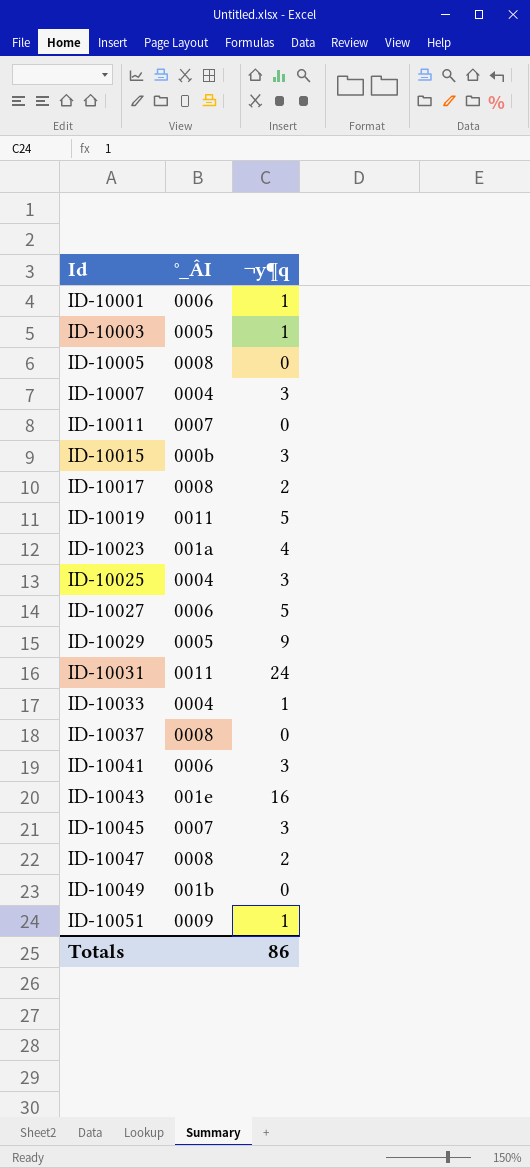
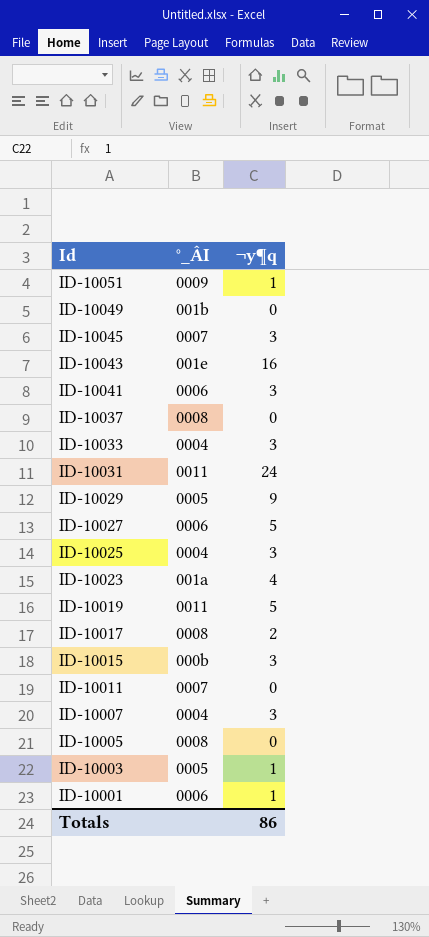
row order: Id ascending -> Id descending
row ID-10047: 0008 | 2 -> none
ID-10033 | ¬y¶q: 1 -> 3

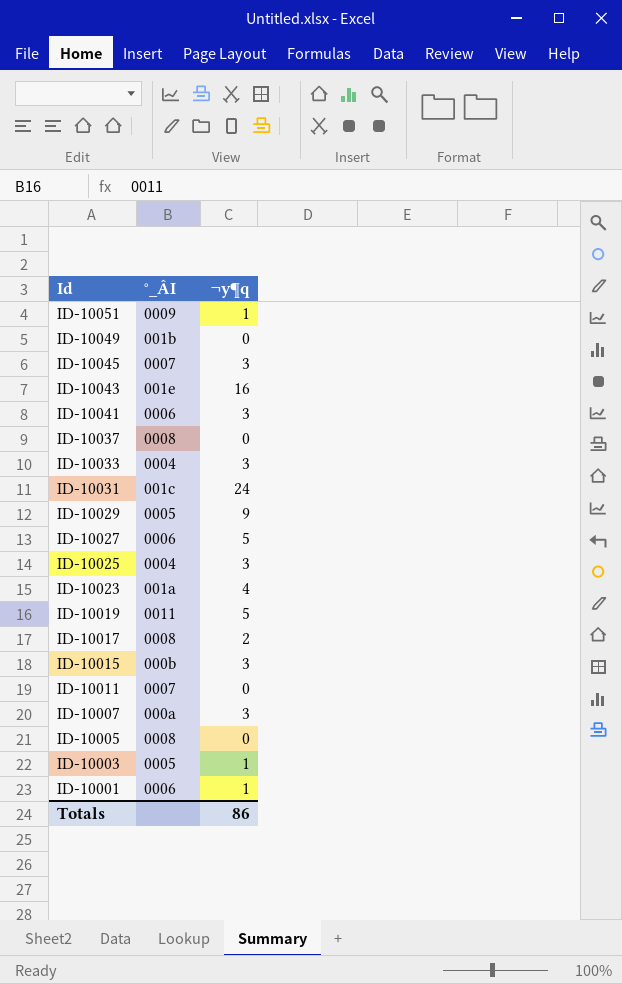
ID-10031 | °_ÂI: 0011 -> 001c
ID-10007 | °_ÂI: 0004 -> 000a

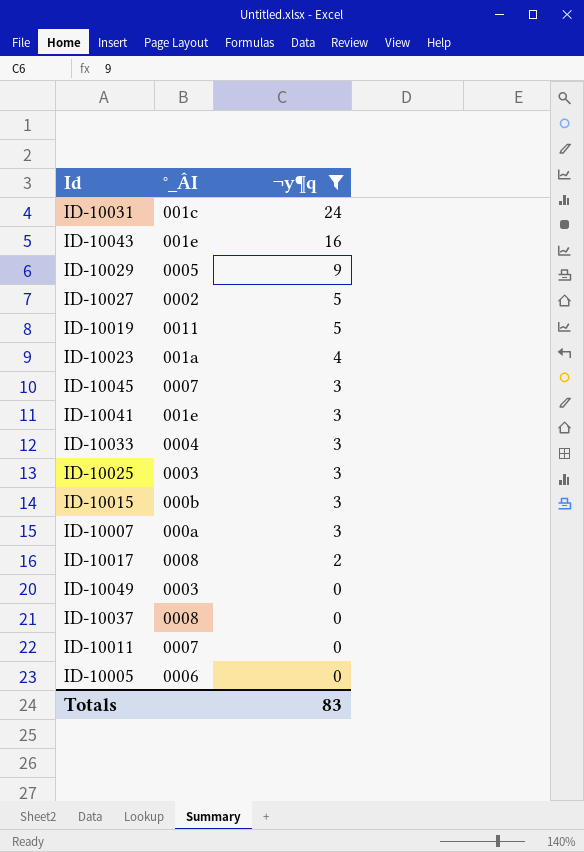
filter: none -> ¬y¶q != 1
row order: Id descending -> ¬y¶q descending
ID-10027 | °_ÂI: 0006 -> 0002
ID-10041 | °_ÂI: 0006 -> 001e
ID-10025 | °_ÂI: 0004 -> 0003
ID-10049 | °_ÂI: 001b -> 0003
ID-10005 | °_ÂI: 0008 -> 0006
Totals | ¬y¶q: 86 -> 83

